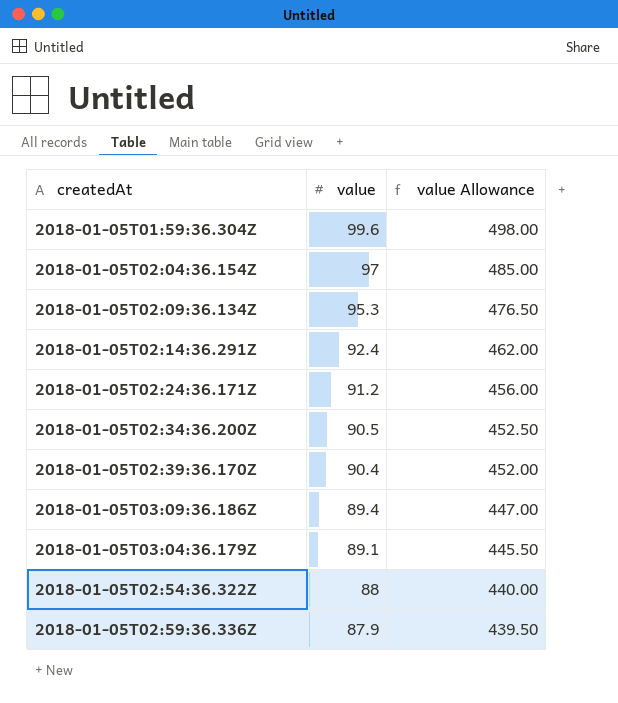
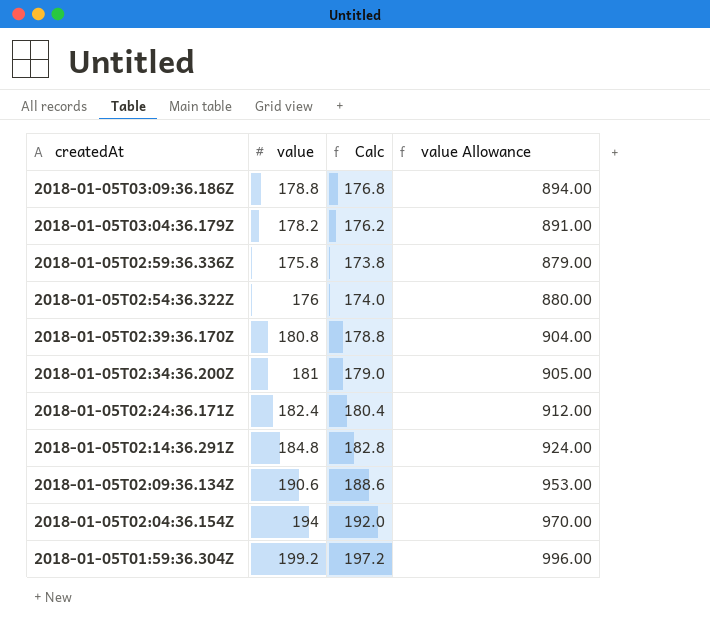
row order: value descending -> createdAt descending
column Calc | formula: none -> [value] - 2
2018-01-05T03:09:36.186Z | value: 89.4 -> 178.8
2018-01-05T03:09:36.186Z | value Allowance: 447.00 -> 894.00
2018-01-05T03:04:36.179Z | value: 89.1 -> 178.2
2018-01-05T03:04:36.179Z | value Allowance: 445.50 -> 891.00
2018-01-05T02:59:36.336Z | value: 87.9 -> 175.8
2018-01-05T02:59:36.336Z | value Allowance: 439.50 -> 879.00
2018-01-05T02:54:36.322Z | value: 88 -> 176
2018-01-05T02:54:36.322Z | value Allowance: 440.00 -> 880.00
2018-01-05T02:39:36.170Z | value: 90.4 -> 180.8
2018-01-05T02:39:36.170Z | value Allowance: 452.00 -> 904.00
2018-01-05T02:34:36.200Z | value: 90.5 -> 181
2018-01-05T02:34:36.200Z | value Allowance: 452.50 -> 905.00
2018-01-05T02:24:36.171Z | value: 91.2 -> 182.4
2018-01-05T02:24:36.171Z | value Allowance: 456.00 -> 912.00
2018-01-05T02:14:36.291Z | value: 92.4 -> 184.8
2018-01-05T02:14:36.291Z | value Allowance: 462.00 -> 924.00
2018-01-05T02:09:36.134Z | value: 95.3 -> 190.6
2018-01-05T02:09:36.134Z | value Allowance: 476.50 -> 953.00
2018-01-05T02:04:36.154Z | value: 97 -> 194
2018-01-05T02:04:36.154Z | value Allowance: 485.00 -> 970.00
2018-01-05T01:59:36.304Z | value: 99.6 -> 199.2
2018-01-05T01:59:36.304Z | value Allowance: 498.00 -> 996.00

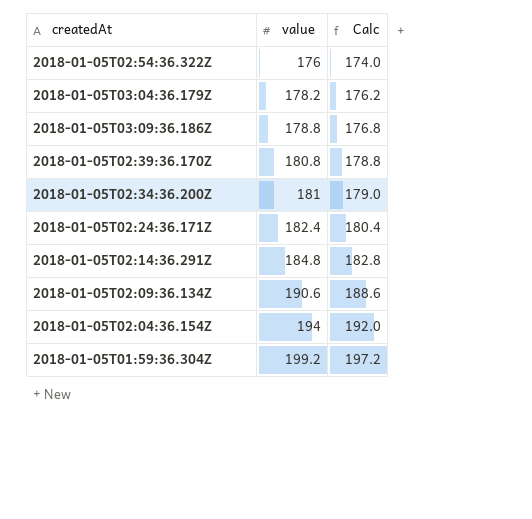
row order: createdAt descending -> value ascending
column value Allowance | formula: [value] * 5 -> none
row 2018-01-05T02:59:36.336Z: 175.8 | 173.8 | 879.00 -> none

